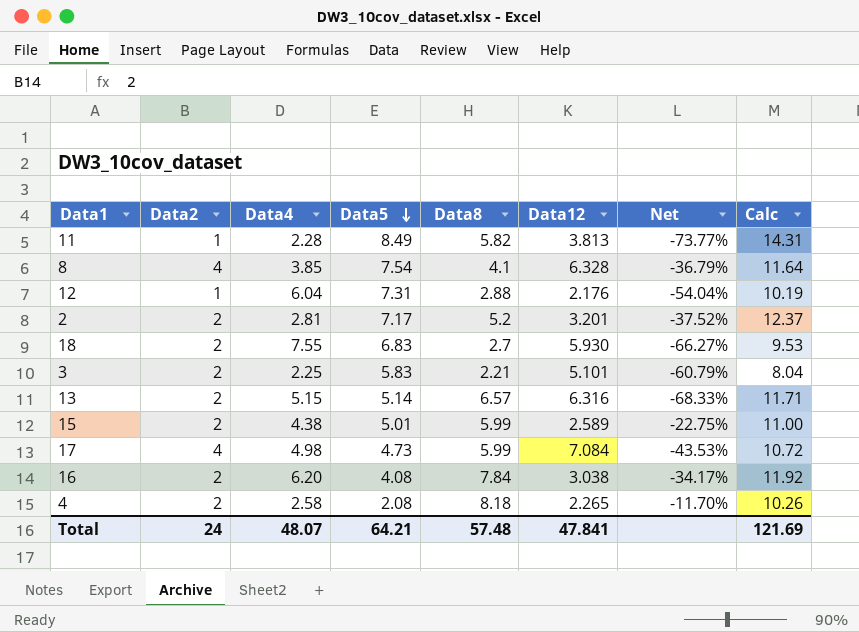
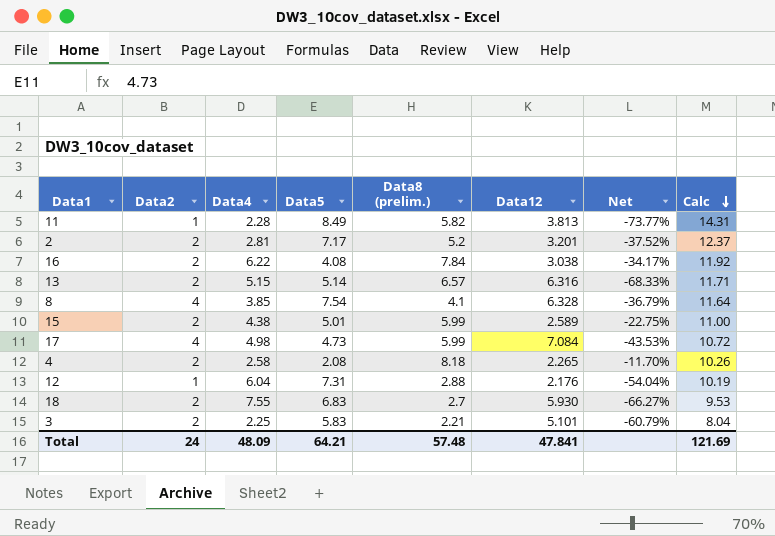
row order: Data5 descending -> Calc descending
column name: Data8 -> Data8 (prelim.)
16 | Data4: 6.20 -> 6.22
Total | Data4: 48.07 -> 48.09

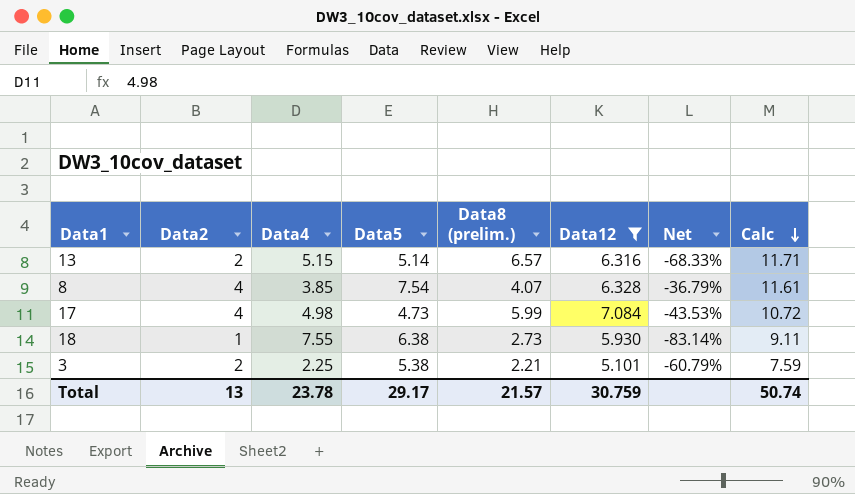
filter: none -> Data12 >= 5.101
8 | Data8 (prelim.): 4.1 -> 4.07
8 | Calc: 11.64 -> 11.61
18 | Data2: 2 -> 1
18 | Data5: 6.83 -> 6.38
18 | Data8 (prelim.): 2.7 -> 2.73
18 | Net: -66.27% -> -83.14%
18 | Calc: 9.53 -> 9.11
3 | Data5: 5.83 -> 5.38
3 | Calc: 8.04 -> 7.59
Total | Data2: 24 -> 13
Total | Data4: 48.09 -> 23.78
Total | Data5: 64.21 -> 29.17
Total | Data8 (prelim.): 57.48 -> 21.57
Total | Data12: 47.841 -> 30.759
Total | Calc: 121.69 -> 50.74

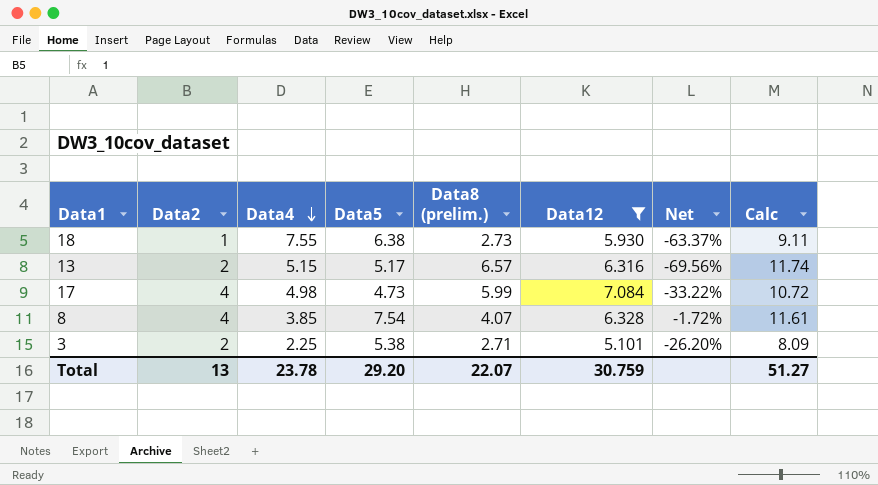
row order: Calc descending -> Data4 descending
column Net | formula: ([Data2] - [Data12]) / [Data12] -> ([Data2] - [Data8 (prelim.)]) / [Data8 (prelim.)]
13 | Data5: 5.14 -> 5.17
13 | Calc: 11.71 -> 11.74
3 | Data8 (prelim.): 2.21 -> 2.71
3 | Calc: 7.59 -> 8.09
Total | Data5: 29.17 -> 29.20
Total | Data8 (prelim.): 21.57 -> 22.07
Total | Calc: 50.74 -> 51.27

